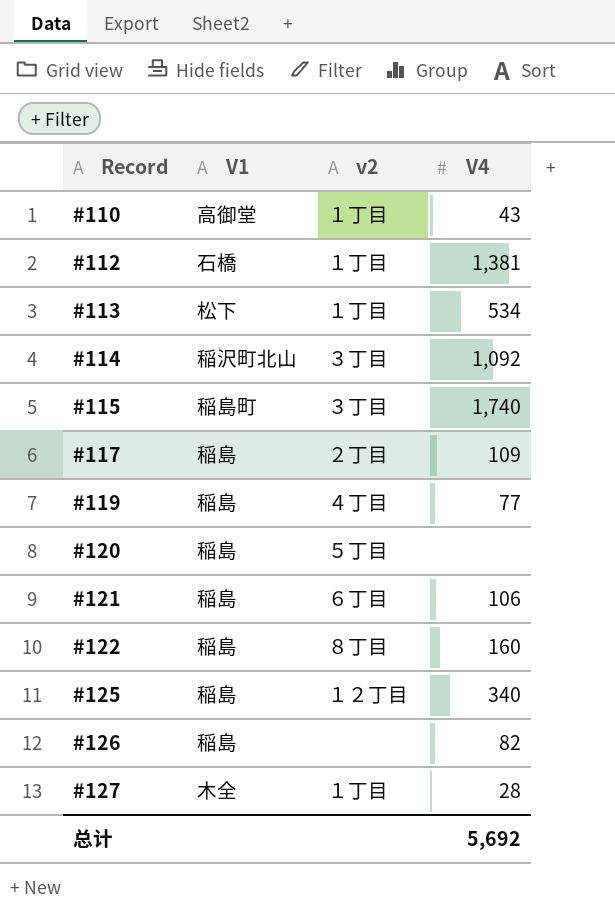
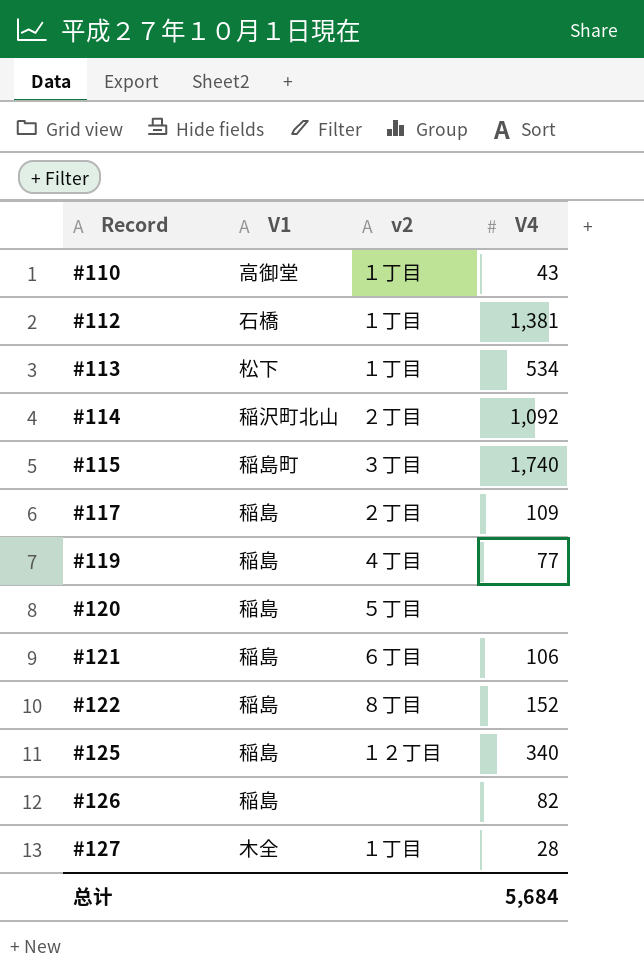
#114 | v2: ３丁目 -> ２丁目
#122 | V4: 160 -> 152
总计 | V4: 5,692 -> 5,684

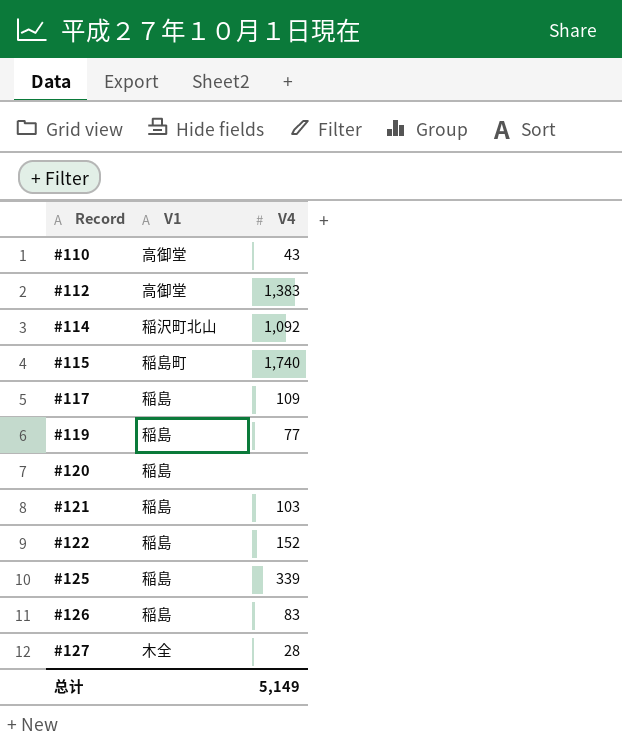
column v2 | position: 3 -> none
row #113: 松下 | １丁目 | 534 -> none
#112 | V1: 石橋 -> 高御堂
#112 | V4: 1,381 -> 1,383
#121 | V4: 106 -> 103
#125 | V4: 340 -> 339
#126 | V4: 82 -> 83
总计 | V4: 5,684 -> 5,149

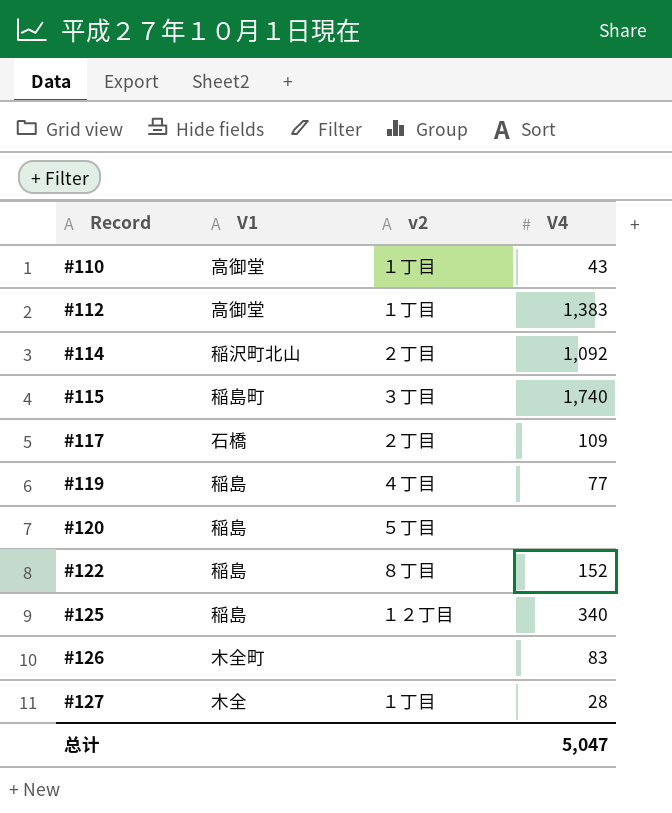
column v2 | position: none -> 3
row #121: 稲島 | 103 -> none
#117 | V1: 稲島 -> 石橋
#125 | V4: 339 -> 340
#126 | V1: 稲島 -> 木全町
总计 | V4: 5,149 -> 5,047

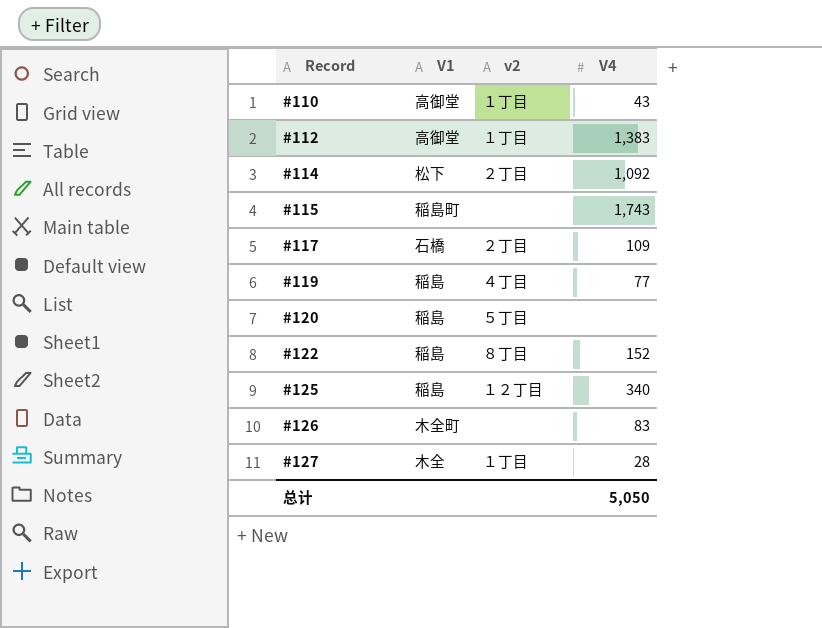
#114 | V1: 稲沢町北山 -> 松下
#115 | v2: ３丁目 -> none
#115 | V4: 1,740 -> 1,743
总计 | V4: 5,047 -> 5,050

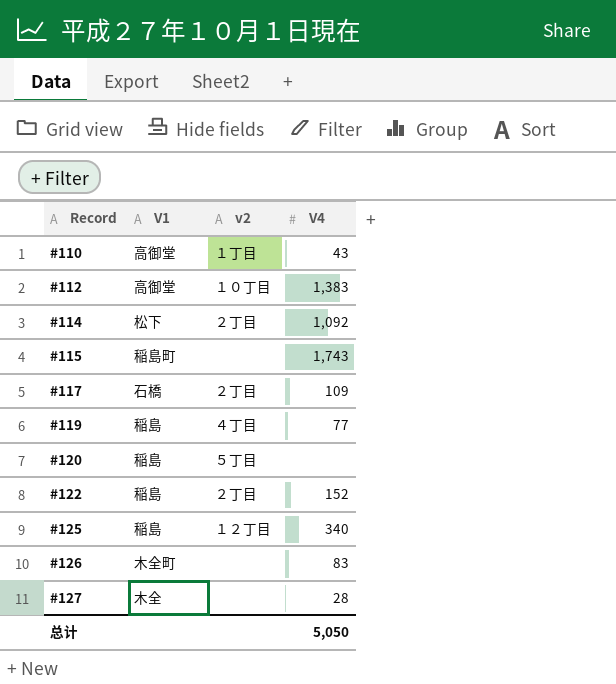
#112 | v2: １丁目 -> １０丁目
#122 | v2: ８丁目 -> ２丁目
#127 | v2: １丁目 -> none

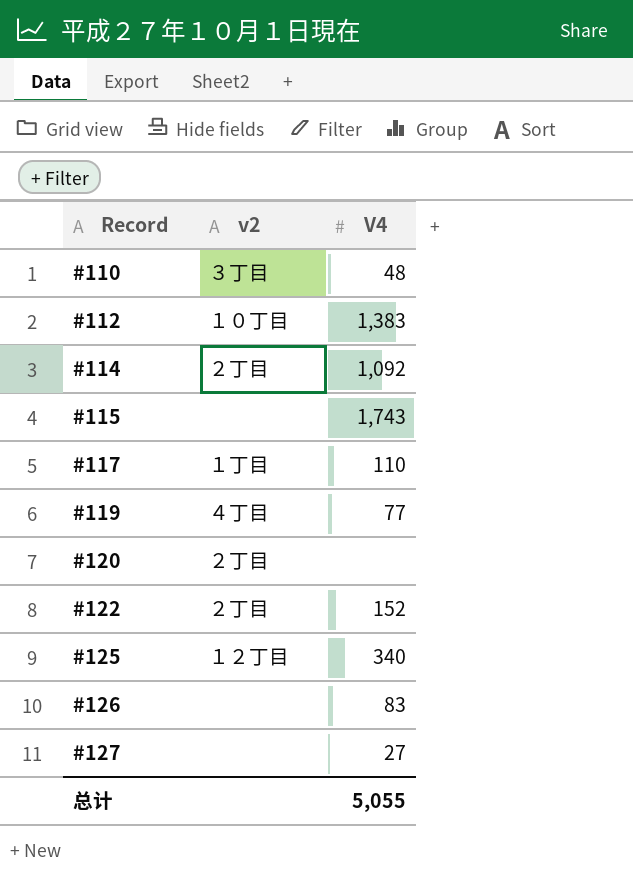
column V1 | position: 2 -> none
#110 | v2: １丁目 -> ３丁目
#110 | V4: 43 -> 48
#117 | v2: ２丁目 -> １丁目
#117 | V4: 109 -> 110
#120 | v2: ５丁目 -> ２丁目
#127 | V4: 28 -> 27
总计 | V4: 5,050 -> 5,055

